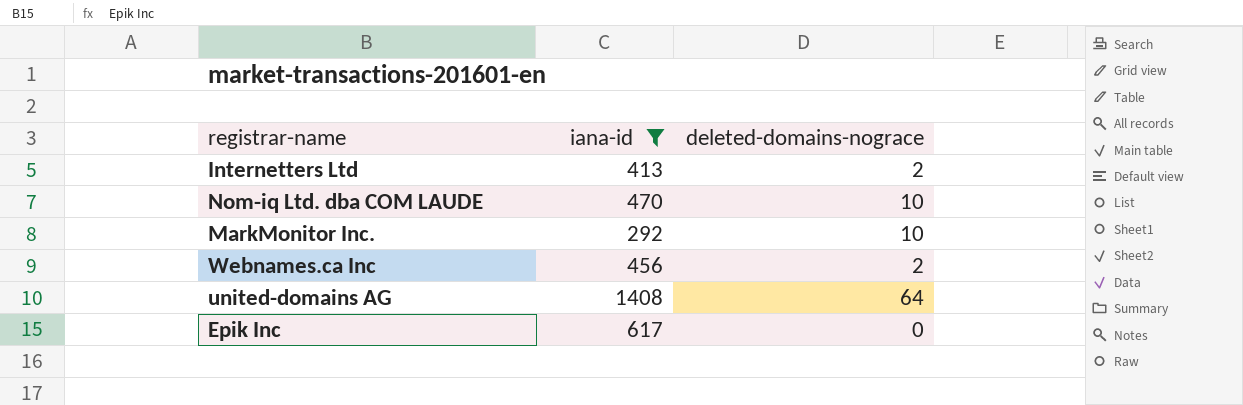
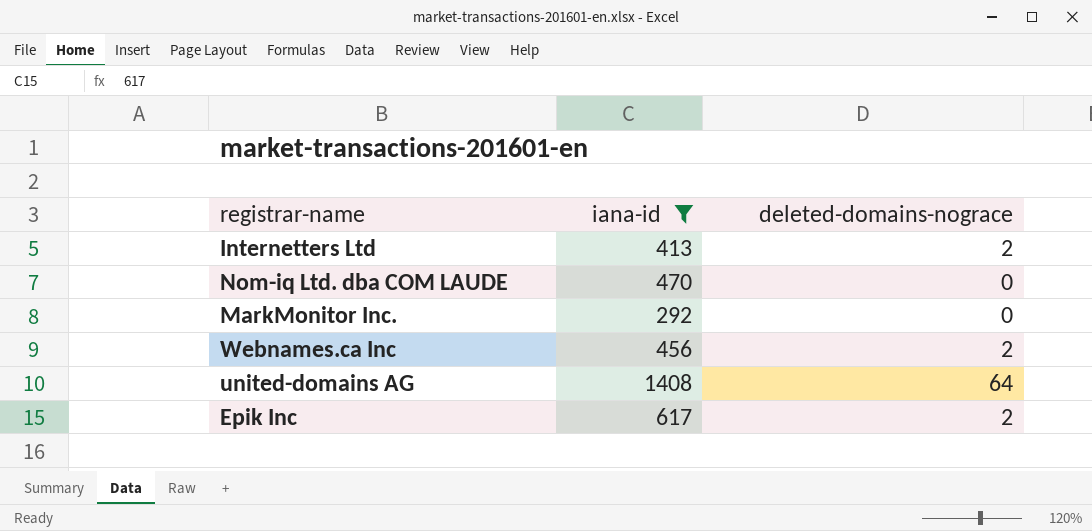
Nom-iq Ltd. dba COM LAUDE | deleted-domains-nograce: 10 -> 0
MarkMonitor Inc. | deleted-domains-nograce: 10 -> 0
Epik Inc | deleted-domains-nograce: 0 -> 2

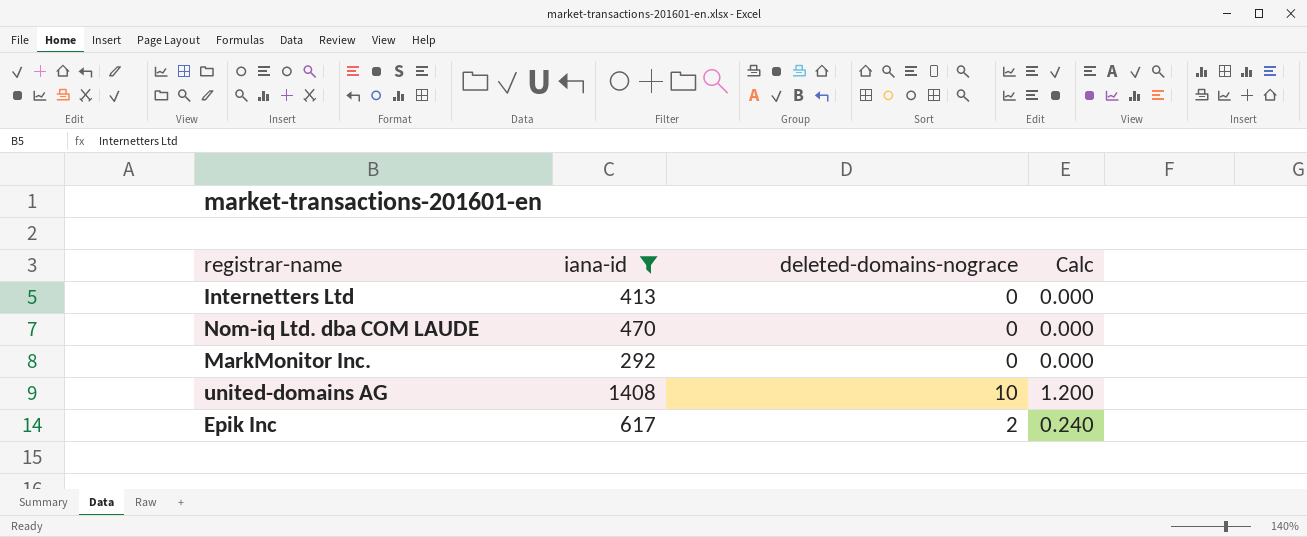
column Calc | formula: none -> [deleted-domains-nograce] * 0.12
row Webnames.ca Inc: 456 | 2 -> none
Internetters Ltd | deleted-domains-nograce: 2 -> 0
united-domains AG | deleted-domains-nograce: 64 -> 10

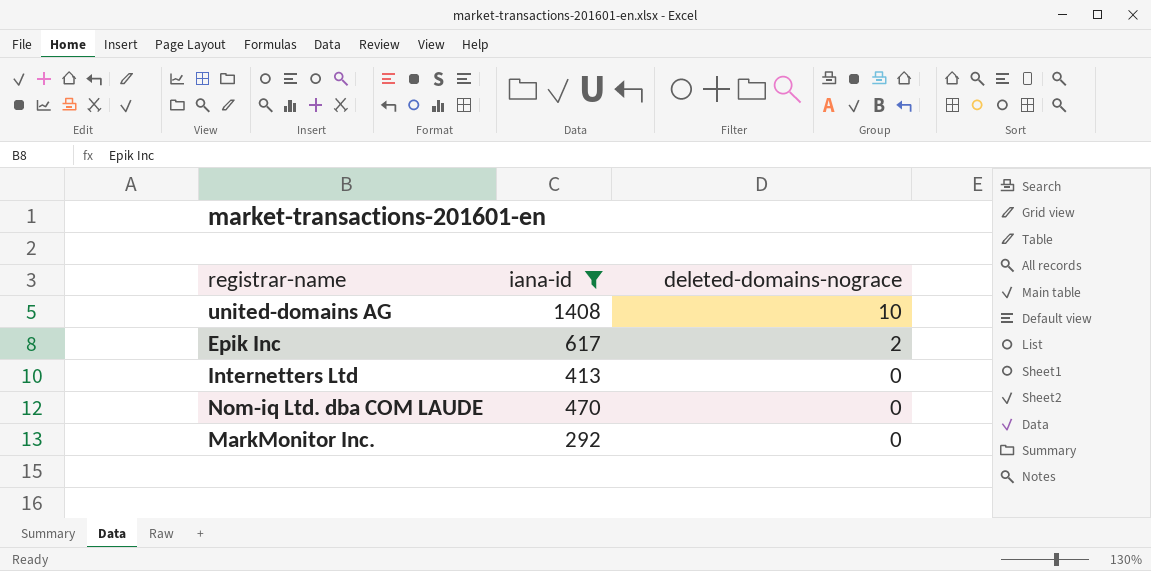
row order: none -> deleted-domains-nograce descending
column Calc | formula: [deleted-domains-nograce] * 0.12 -> none

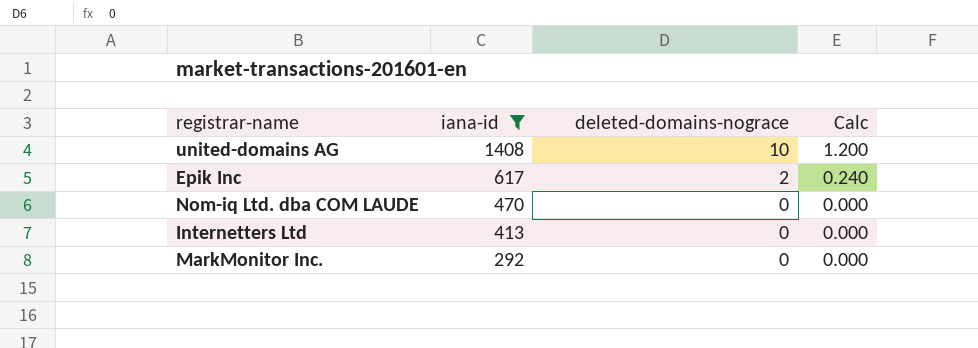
row order: deleted-domains-nograce descending -> iana-id descending
column Calc | formula: none -> [deleted-domains-nograce] * 0.12

